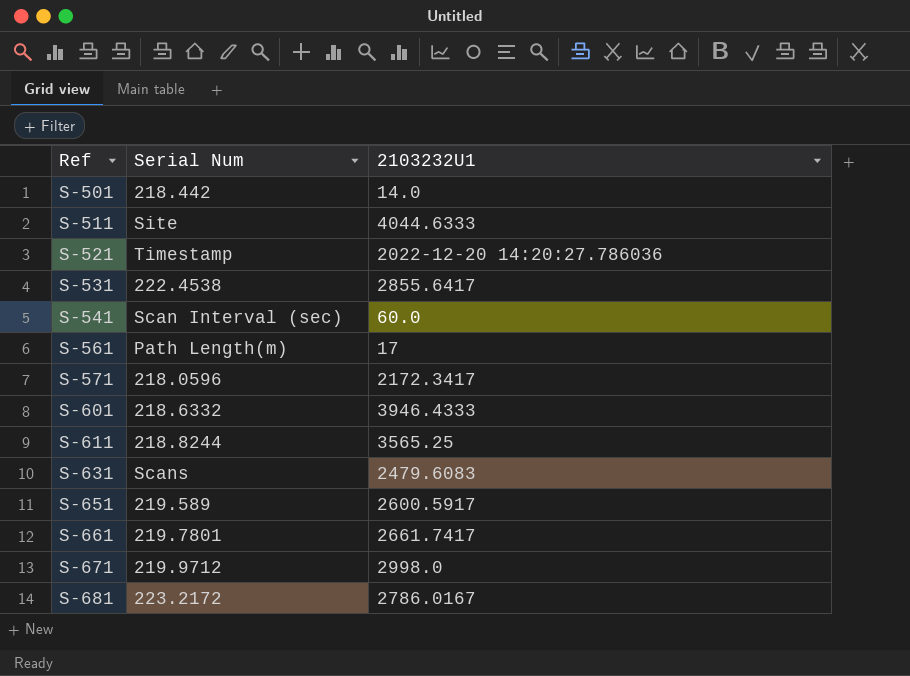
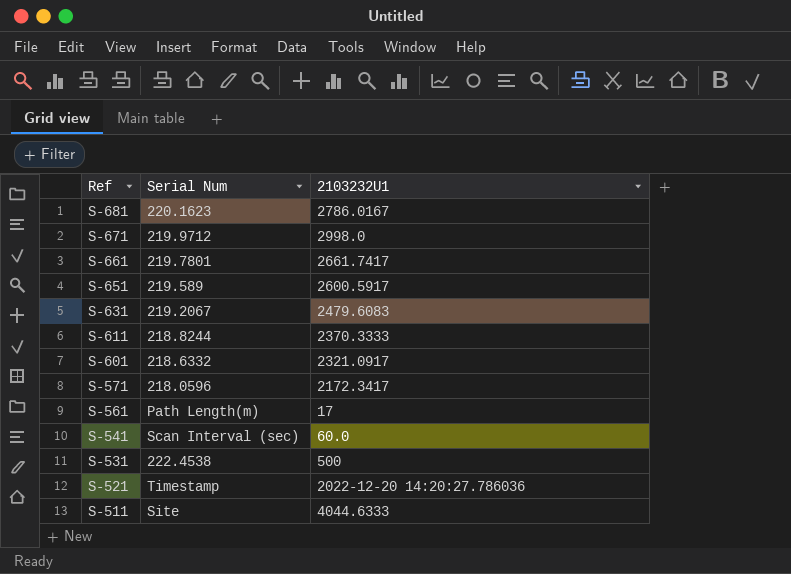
row order: Ref ascending -> Ref descending
row S-501: 218.442 | 14.0 -> none
S-681 | Serial Num: 223.2172 -> 220.1623
S-631 | Serial Num: Scans -> 219.2067
S-611 | 2103232U1: 3565.25 -> 2370.3333
S-601 | 2103232U1: 3946.4333 -> 2321.0917
S-531 | 2103232U1: 2855.6417 -> 500

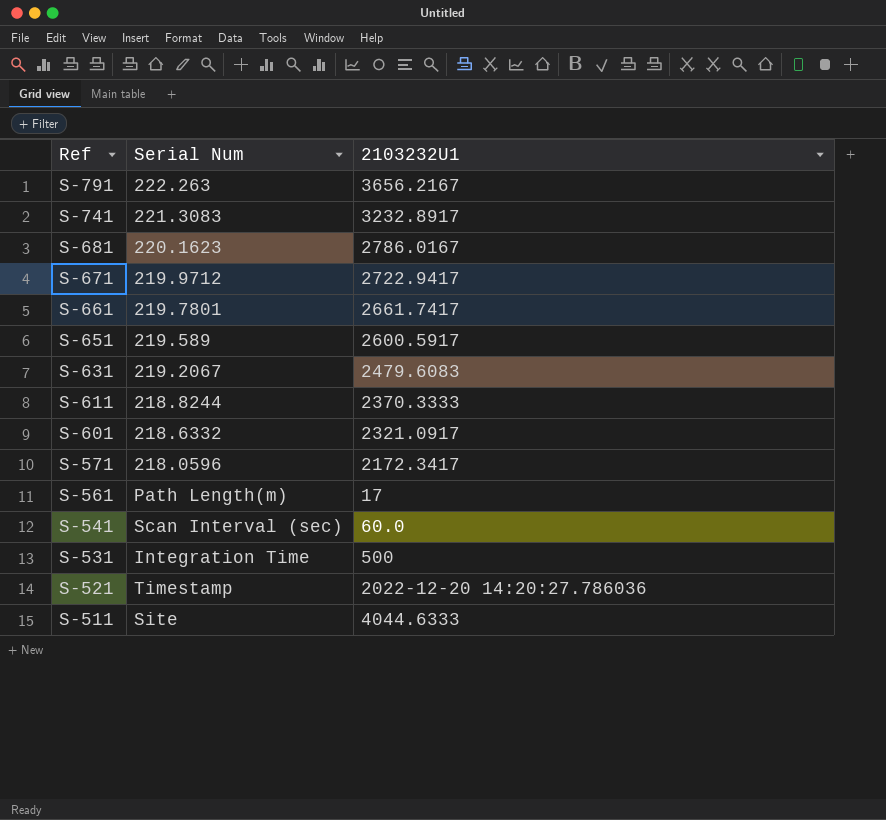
row S-791: none -> 222.263 | 3656.2167
row S-741: none -> 221.3083 | 3232.8917
S-671 | 2103232U1: 2998.0 -> 2722.9417
S-531 | Serial Num: 222.4538 -> Integration Time

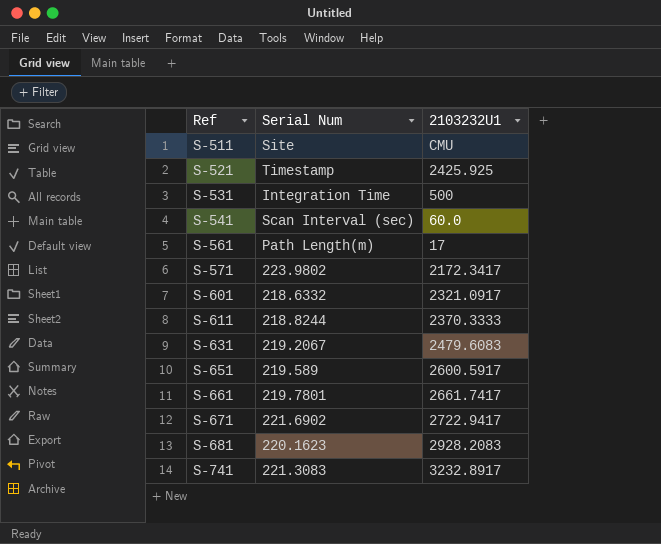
row order: Ref descending -> Ref ascending
row S-791: 222.263 | 3656.2167 -> none
S-511 | 2103232U1: 4044.6333 -> CMU
S-521 | 2103232U1: 2022-12-20 14:20:27.786036 -> 2425.925
S-571 | Serial Num: 218.0596 -> 223.9802
S-671 | Serial Num: 219.9712 -> 221.6902
S-681 | 2103232U1: 2786.0167 -> 2928.2083

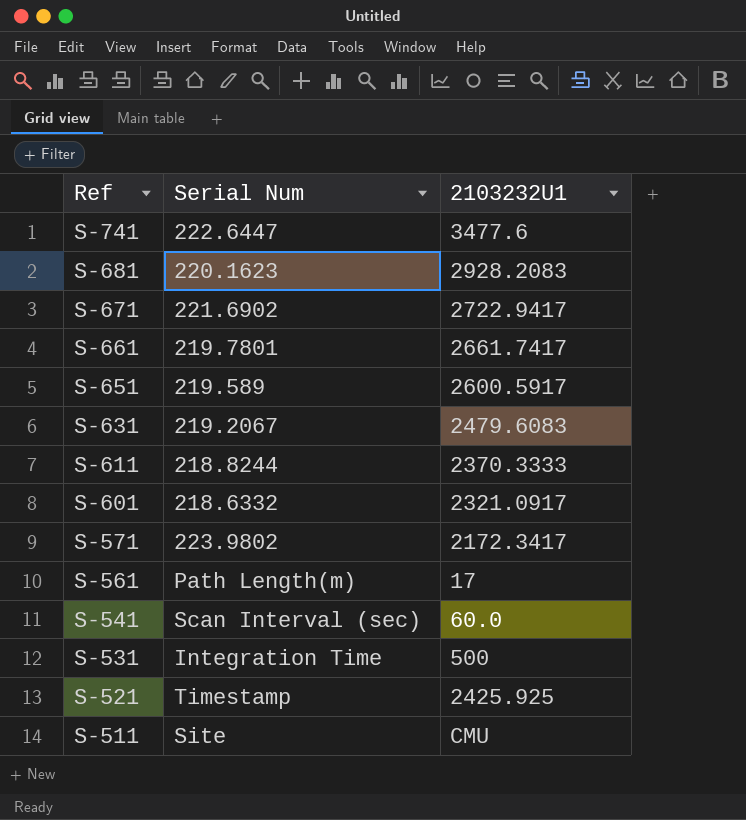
row order: Ref ascending -> Ref descending
S-741 | Serial Num: 221.3083 -> 222.6447
S-741 | 2103232U1: 3232.8917 -> 3477.6

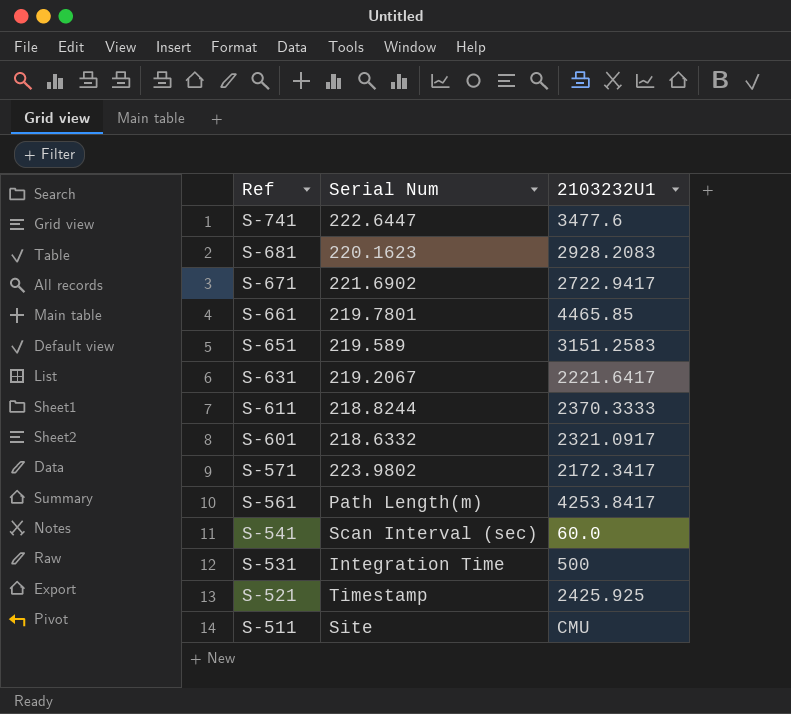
S-661 | 2103232U1: 2661.7417 -> 4465.85
S-651 | 2103232U1: 2600.5917 -> 3151.2583
S-631 | 2103232U1: 2479.6083 -> 2221.6417
S-561 | 2103232U1: 17 -> 4253.8417

